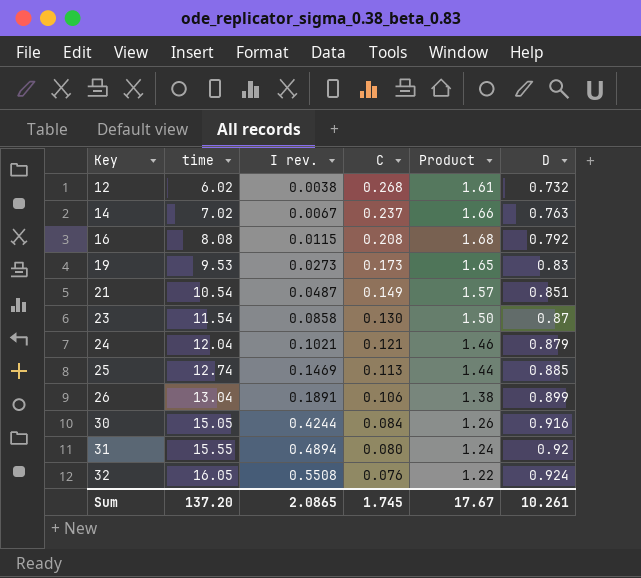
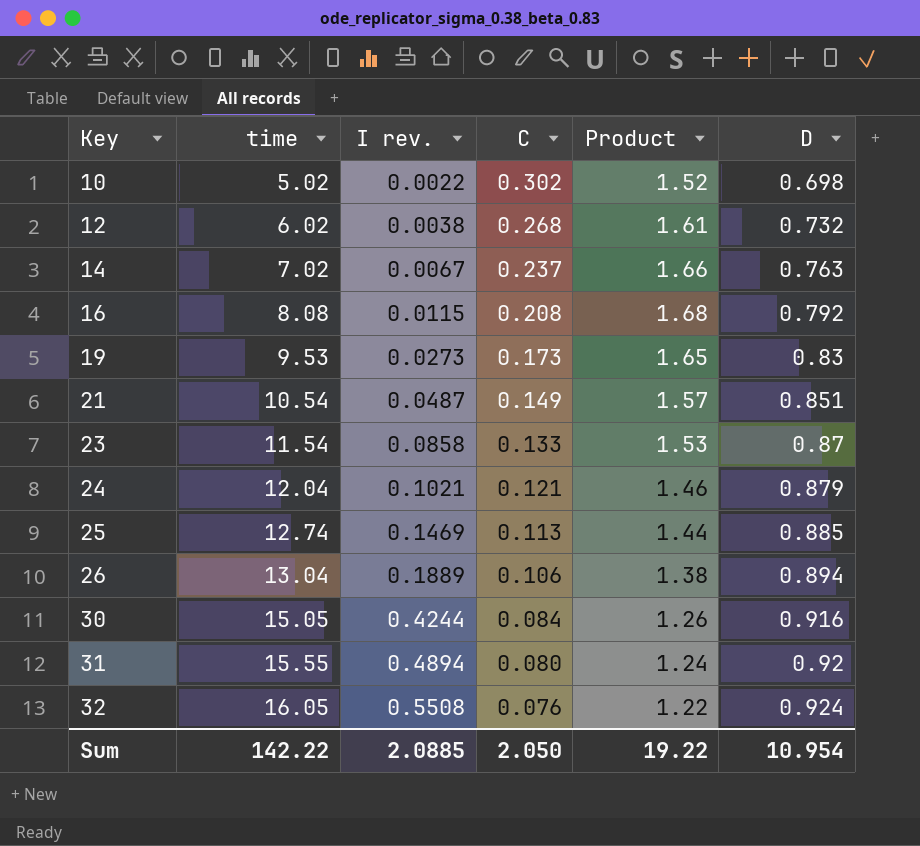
row 10: none -> 5.02 | 0.0022 | 0.302 | 1.52 | 0.698
23 | C: 0.130 -> 0.133
23 | Product: 1.50 -> 1.53
26 | I rev.: 0.1891 -> 0.1889
26 | D: 0.899 -> 0.894
Sum | time: 137.20 -> 142.22
Sum | I rev.: 2.0865 -> 2.0885
Sum | C: 1.745 -> 2.050
Sum | Product: 17.67 -> 19.22
Sum | D: 10.261 -> 10.954

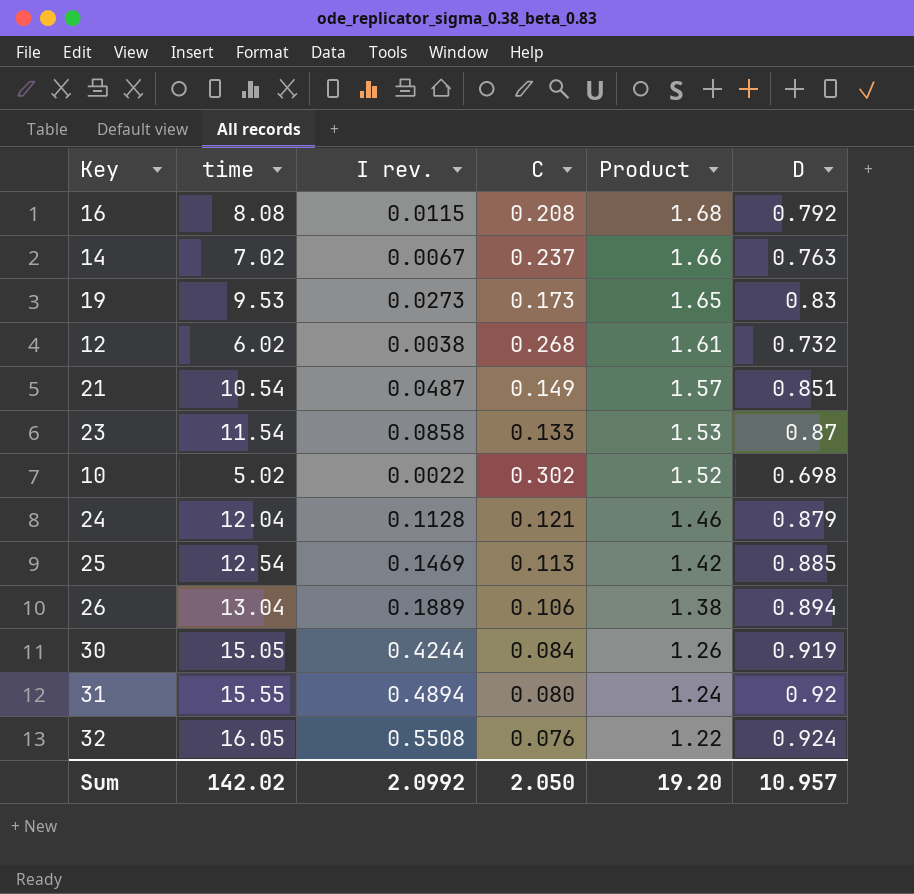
row order: Key ascending -> Product descending
24 | I rev.: 0.1021 -> 0.1128
25 | time: 12.74 -> 12.54
25 | Product: 1.44 -> 1.42
30 | D: 0.916 -> 0.919
Sum | time: 142.22 -> 142.02
Sum | I rev.: 2.0885 -> 2.0992
Sum | Product: 19.22 -> 19.20
Sum | D: 10.954 -> 10.957

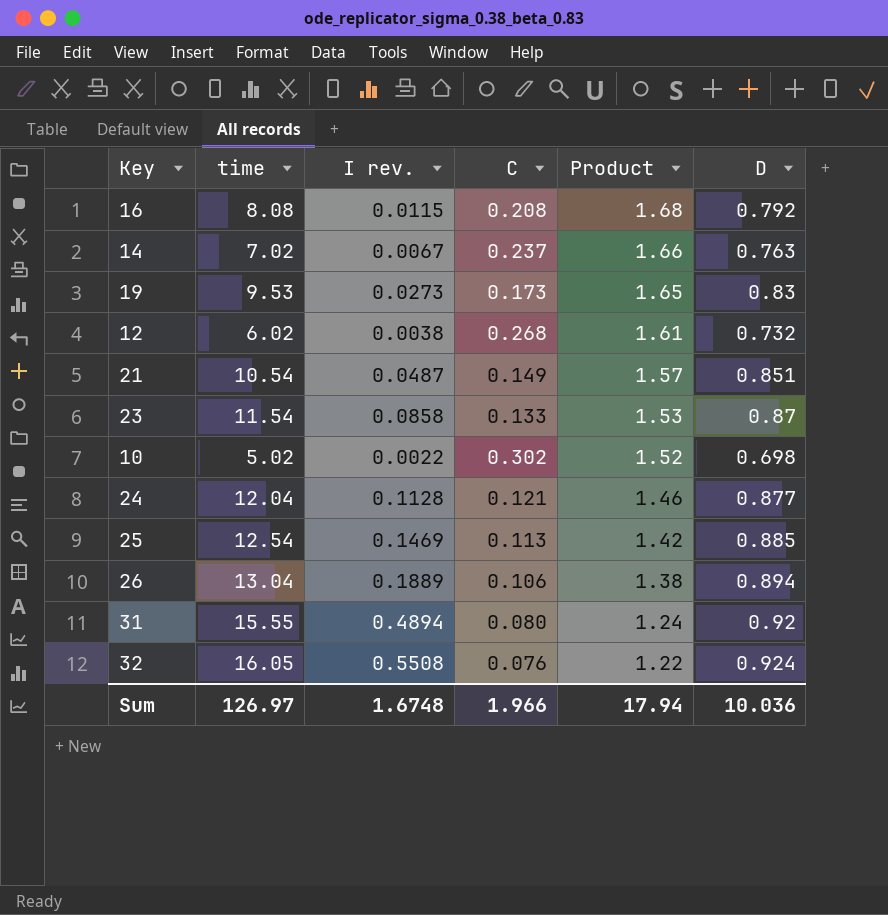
row 30: 15.05 | 0.4244 | 0.084 | 1.26 | 0.919 -> none
24 | D: 0.879 -> 0.877
Sum | time: 142.02 -> 126.97
Sum | I rev.: 2.0992 -> 1.6748
Sum | C: 2.050 -> 1.966
Sum | Product: 19.20 -> 17.94
Sum | D: 10.957 -> 10.036

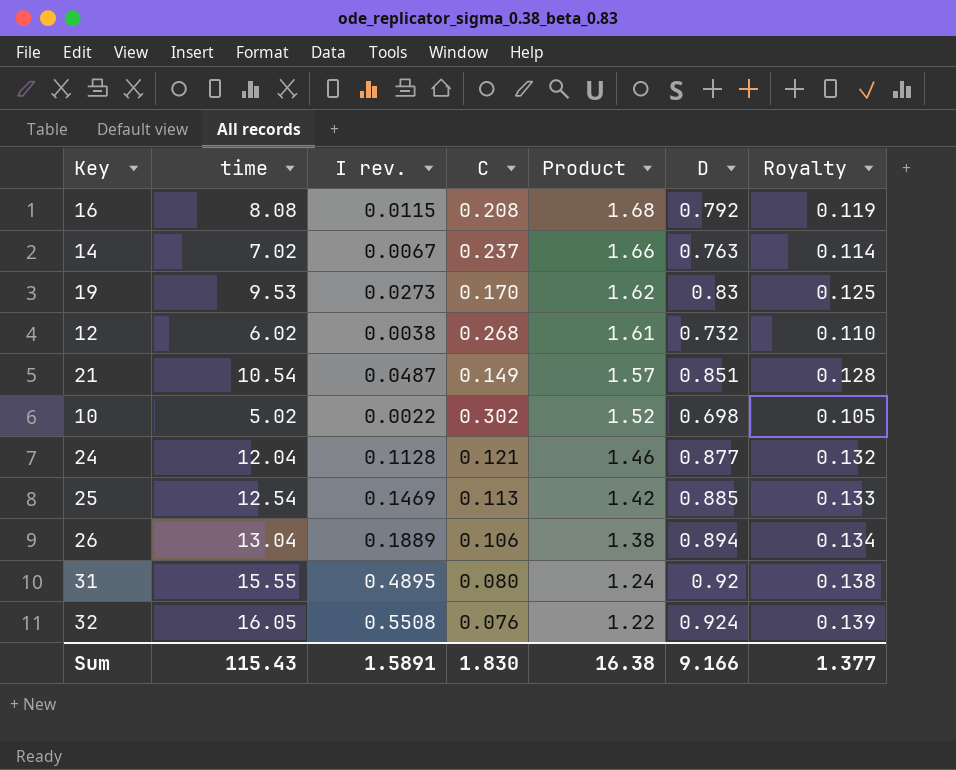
column Royalty | formula: none -> [D] * 0.15
row 23: 11.54 | 0.0858 | 0.133 | 1.53 | 0.87 -> none
19 | C: 0.173 -> 0.170
19 | Product: 1.65 -> 1.62
31 | I rev.: 0.4894 -> 0.4895
Sum | time: 126.97 -> 115.43
Sum | I rev.: 1.6748 -> 1.5891
Sum | C: 1.966 -> 1.830
Sum | Product: 17.94 -> 16.38
Sum | D: 10.036 -> 9.166

